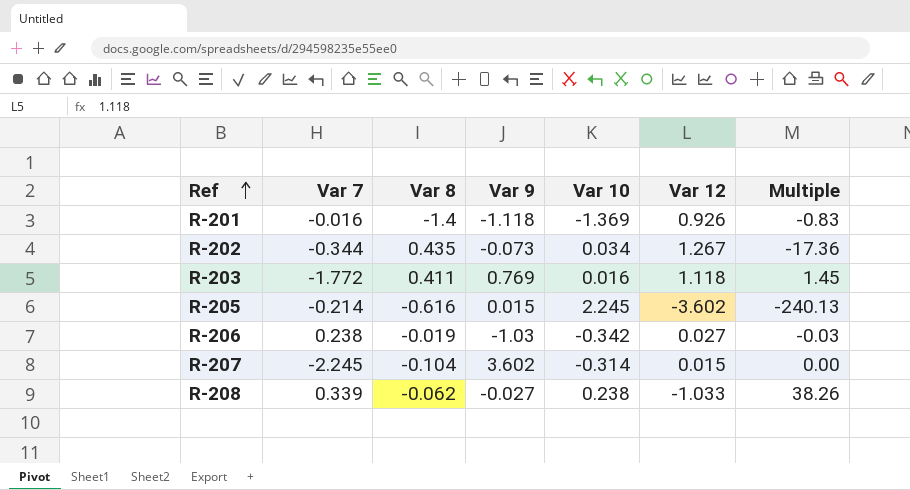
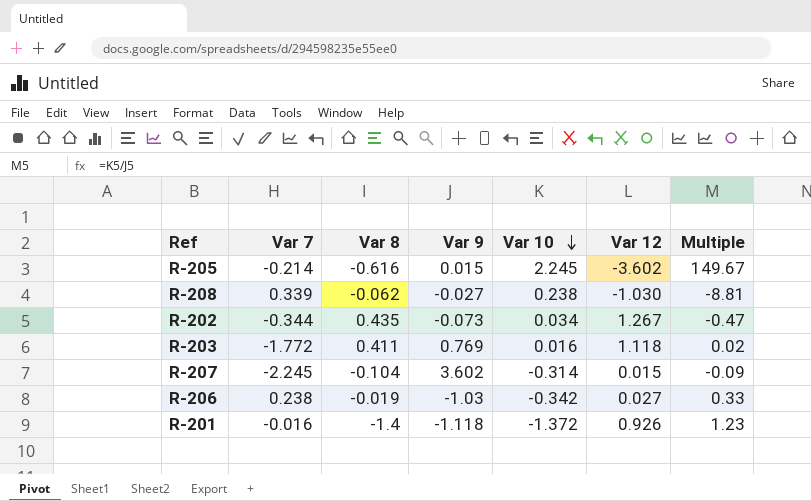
row order: Ref ascending -> Var 10 descending
column Multiple | formula: [Var 12] / [Var 9] -> [Var 10] / [Var 9]
R-208 | Var 12: -1.033 -> -1.030
R-201 | Var 10: -1.369 -> -1.372

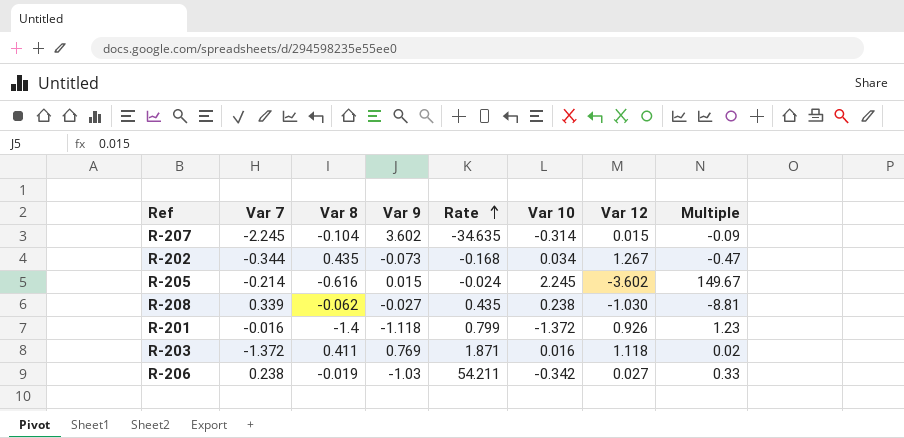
row order: Var 10 descending -> Rate ascending
column Rate | formula: none -> [Var 9] / [Var 8]
R-203 | Var 7: -1.772 -> -1.372

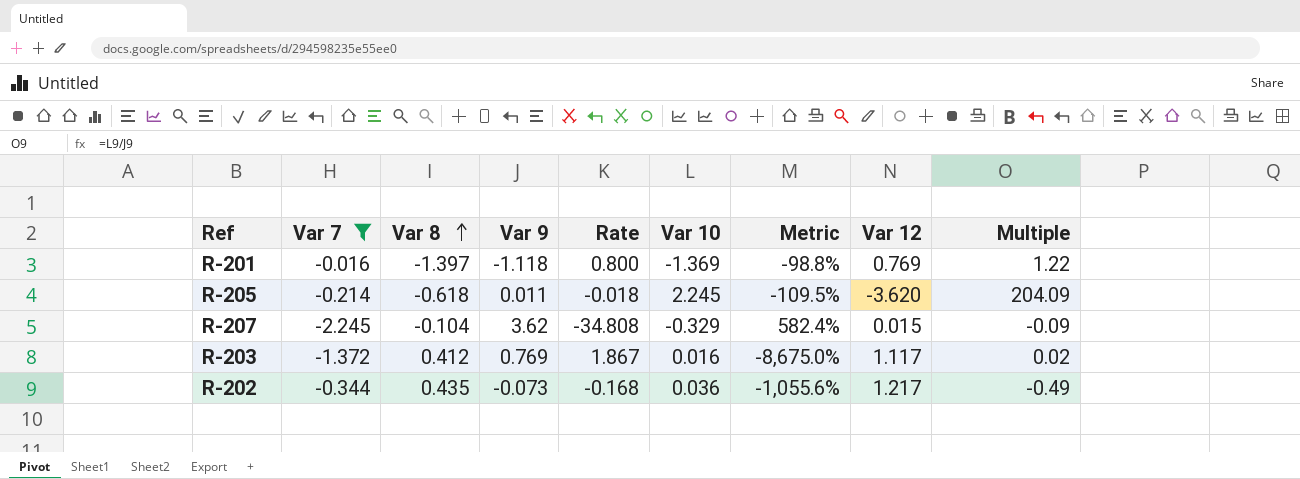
filter: none -> Var 7 <= -0.016
row order: Rate ascending -> Var 8 ascending
column Metric | formula: none -> ([Var 7] - [Var 10]) / [Var 10]
R-201 | Var 8: -1.4 -> -1.397
R-201 | Rate: 0.799 -> 0.800
R-201 | Var 10: -1.372 -> -1.369
R-201 | Var 12: 0.926 -> 0.769
R-201 | Multiple: 1.23 -> 1.22
R-205 | Var 8: -0.616 -> -0.618
R-205 | Var 9: 0.015 -> 0.011
R-205 | Rate: -0.024 -> -0.018
R-205 | Var 12: -3.602 -> -3.620
R-205 | Multiple: 149.67 -> 204.09
R-207 | Var 9: 3.602 -> 3.62
R-207 | Rate: -34.635 -> -34.808
R-207 | Var 10: -0.314 -> -0.329
R-203 | Var 8: 0.411 -> 0.412
R-203 | Rate: 1.871 -> 1.867
R-203 | Var 12: 1.118 -> 1.117
R-202 | Var 10: 0.034 -> 0.036
R-202 | Var 12: 1.267 -> 1.217
R-202 | Multiple: -0.47 -> -0.49

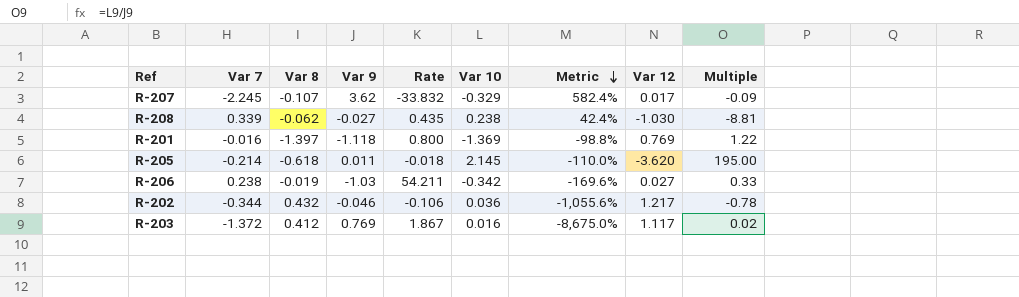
filter: Var 7 <= -0.016 -> none
row order: Var 8 ascending -> Metric descending
R-207 | Var 8: -0.104 -> -0.107
R-207 | Rate: -34.808 -> -33.832
R-207 | Var 12: 0.015 -> 0.017
R-205 | Var 10: 2.245 -> 2.145
R-205 | Metric: -109.5% -> -110.0%
R-205 | Multiple: 204.09 -> 195.00
R-202 | Var 8: 0.435 -> 0.432
R-202 | Var 9: -0.073 -> -0.046
R-202 | Rate: -0.168 -> -0.106
R-202 | Multiple: -0.49 -> -0.78

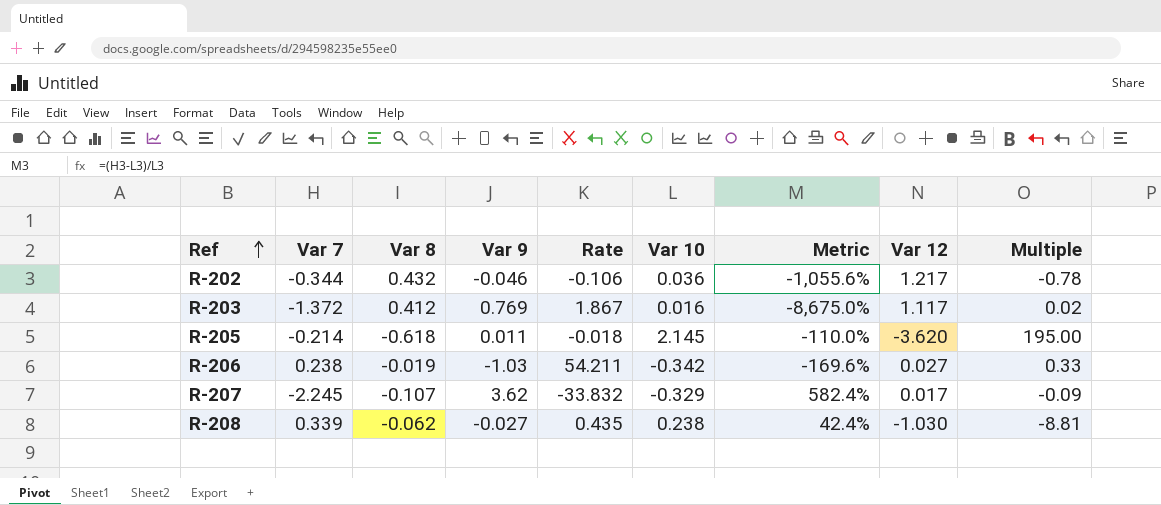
row order: Metric descending -> Ref ascending
row R-201: -0.016 | -1.397 | -1.118 | 0.800 | -1.369 | -98.8% | 0.769 | 1.22 -> none

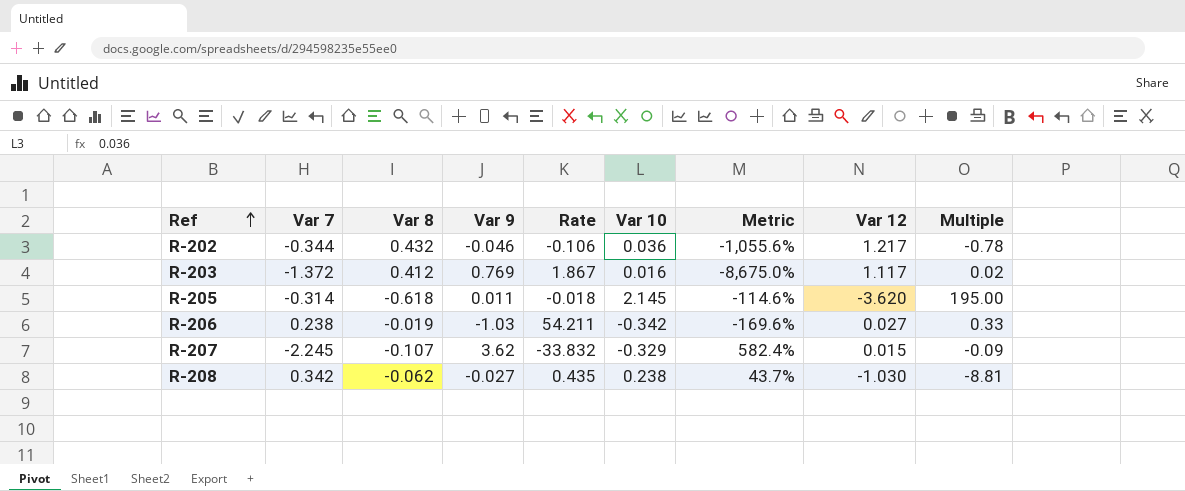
R-205 | Var 7: -0.214 -> -0.314
R-205 | Metric: -110.0% -> -114.6%
R-207 | Var 12: 0.017 -> 0.015
R-208 | Var 7: 0.339 -> 0.342
R-208 | Metric: 42.4% -> 43.7%

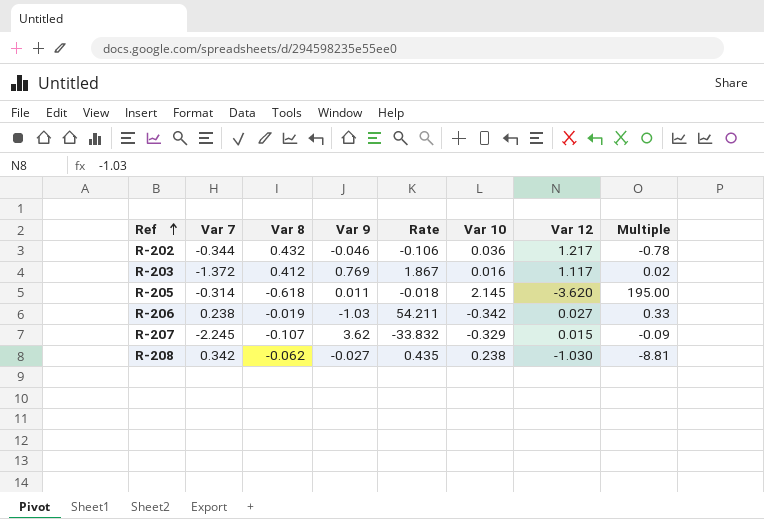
column Metric | formula: ([Var 7] - [Var 10]) / [Var 10] -> none

